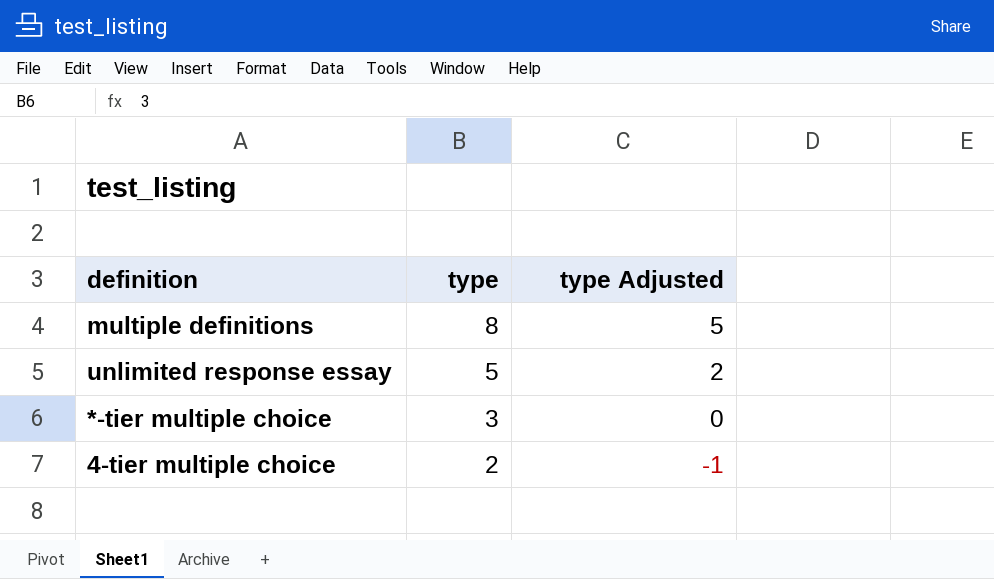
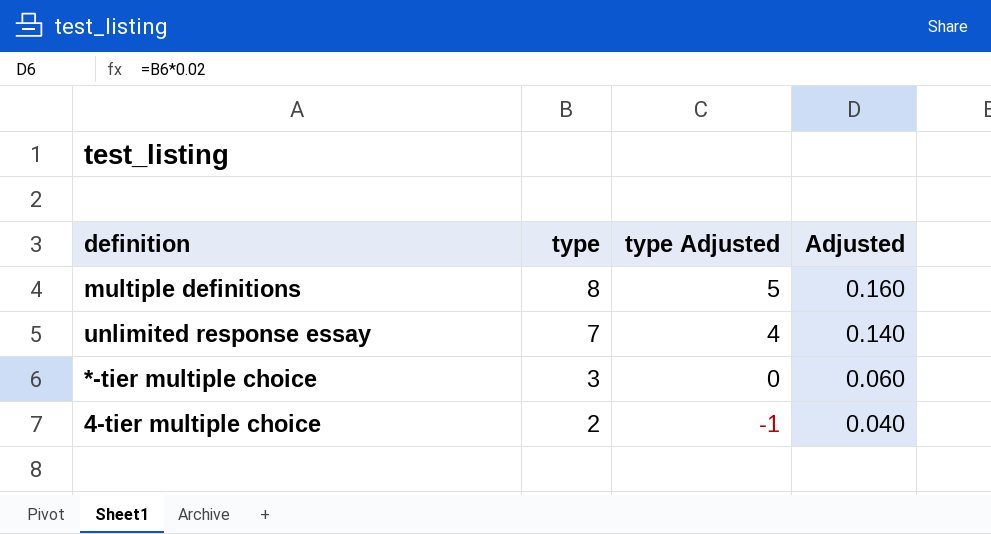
column Adjusted | formula: none -> [type] * 0.02
unlimited response essay | type: 5 -> 7
unlimited response essay | type Adjusted: 2 -> 4

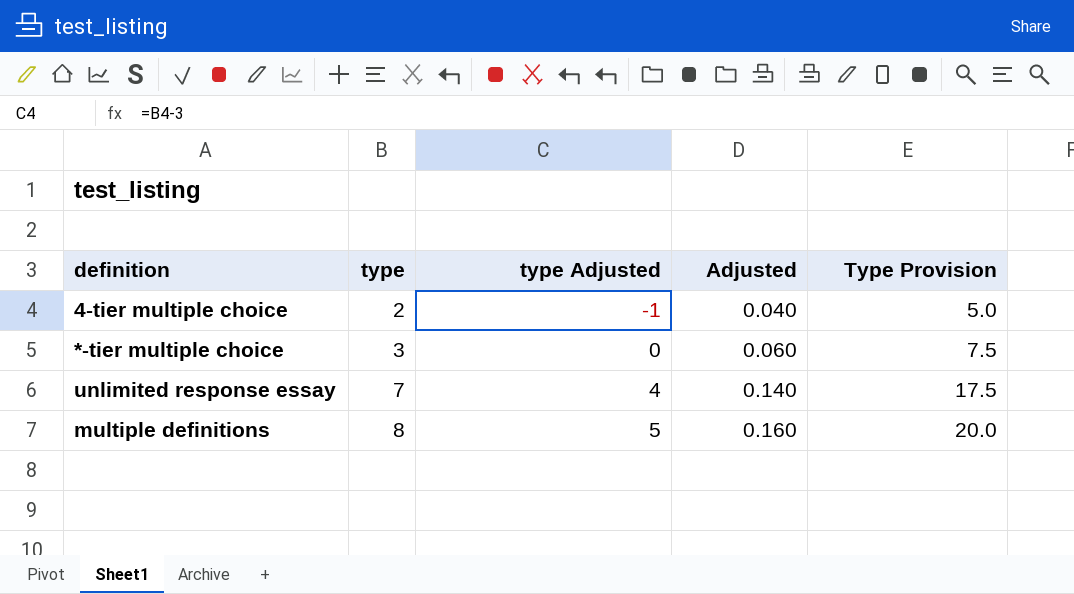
row order: type descending -> type ascending
column Type Provision | formula: none -> [type] * 2.5

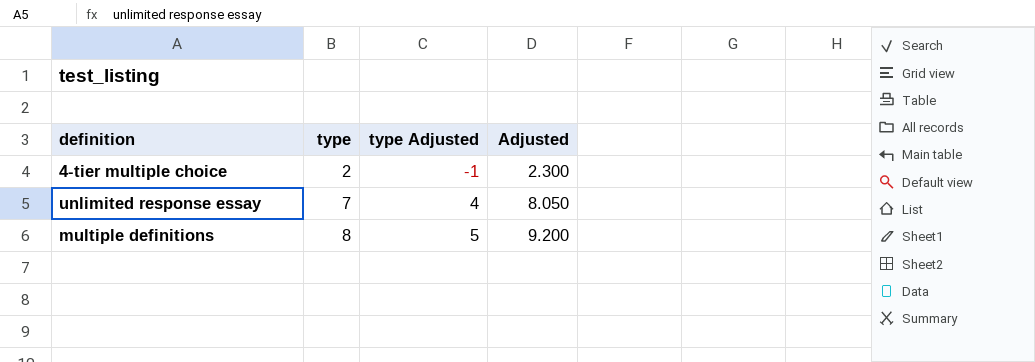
column Type Provision | formula: [type] * 2.5 -> none
column Adjusted | formula: [type] * 0.02 -> [type] * 1.15
row *-tier multiple choice: 3 | 0 | 0.060 | 7.5 -> none

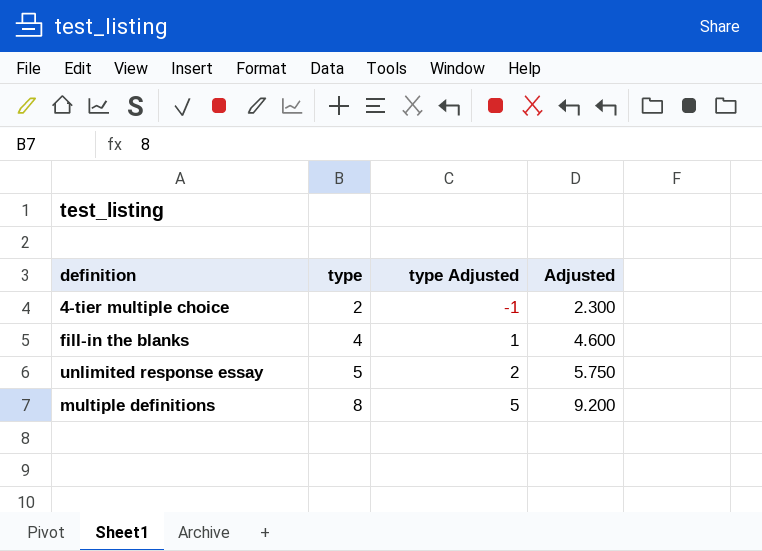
row fill-in the blanks: none -> 4 | 1 | 4.600
unlimited response essay | type: 7 -> 5
unlimited response essay | type Adjusted: 4 -> 2
unlimited response essay | Adjusted: 8.050 -> 5.750

